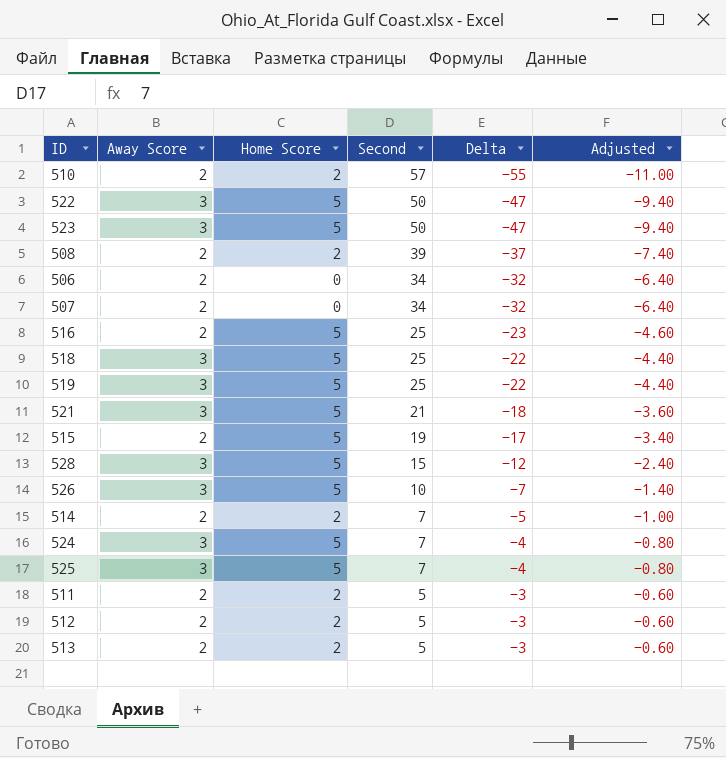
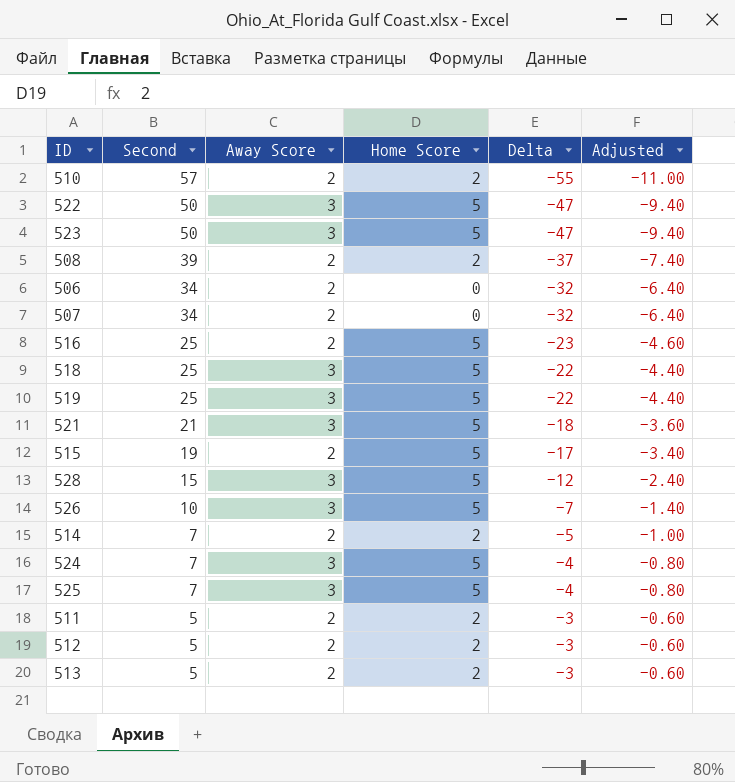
column Second | position: 4 -> 2

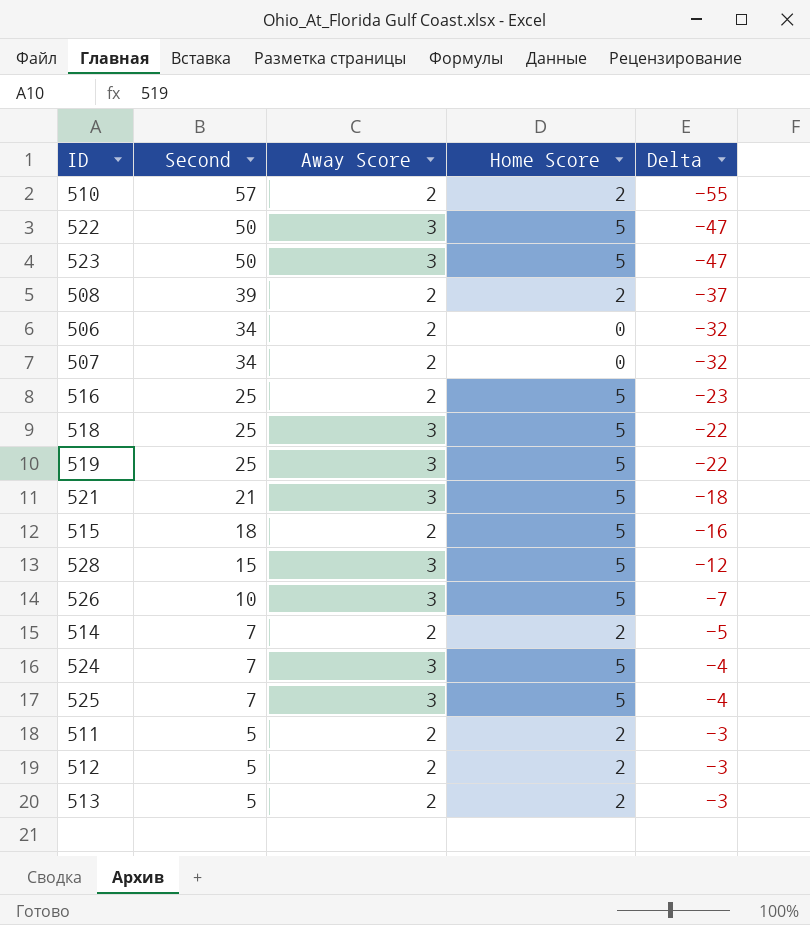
column Adjusted | formula: [Delta] * 0.2 -> none
515 | Second: 19 -> 18
515 | Delta: -17 -> -16

